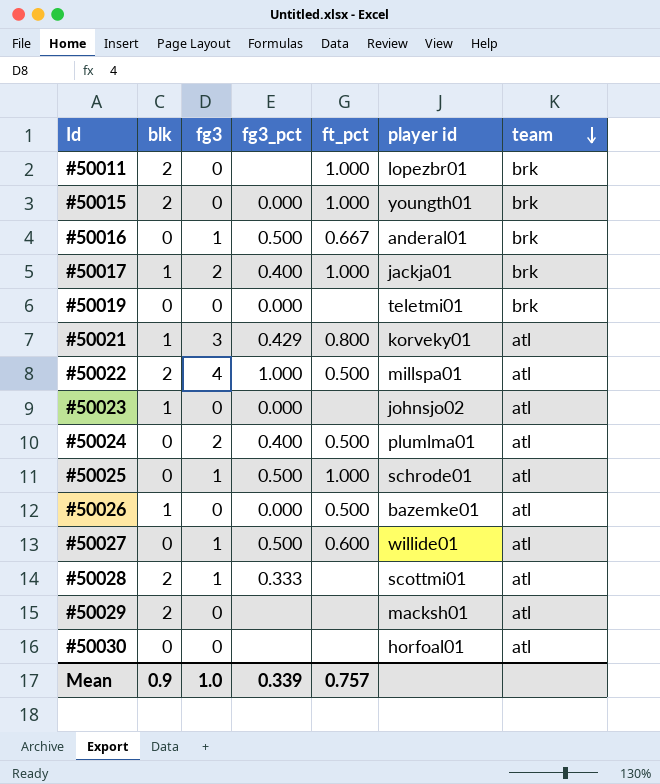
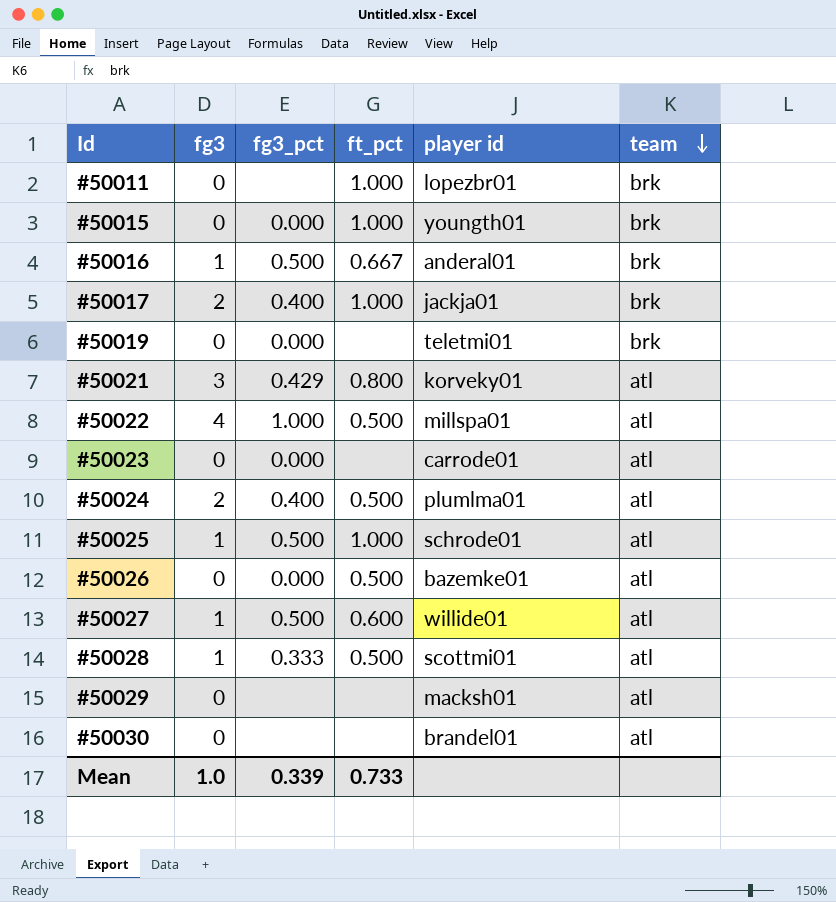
column blk | position: 2 -> none
#50023 | player id: johnsjo02 -> carrode01
#50028 | ft_pct: none -> 0.500
#50030 | player id: horfoal01 -> brandel01
Mean | ft_pct: 0.757 -> 0.733

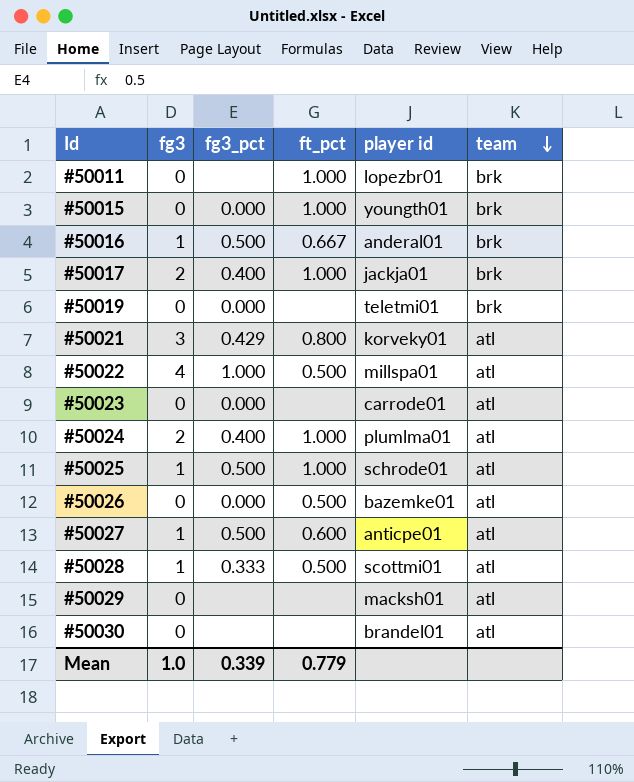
#50024 | ft_pct: 0.500 -> 1.000
#50027 | player id: willide01 -> anticpe01
Mean | ft_pct: 0.733 -> 0.779

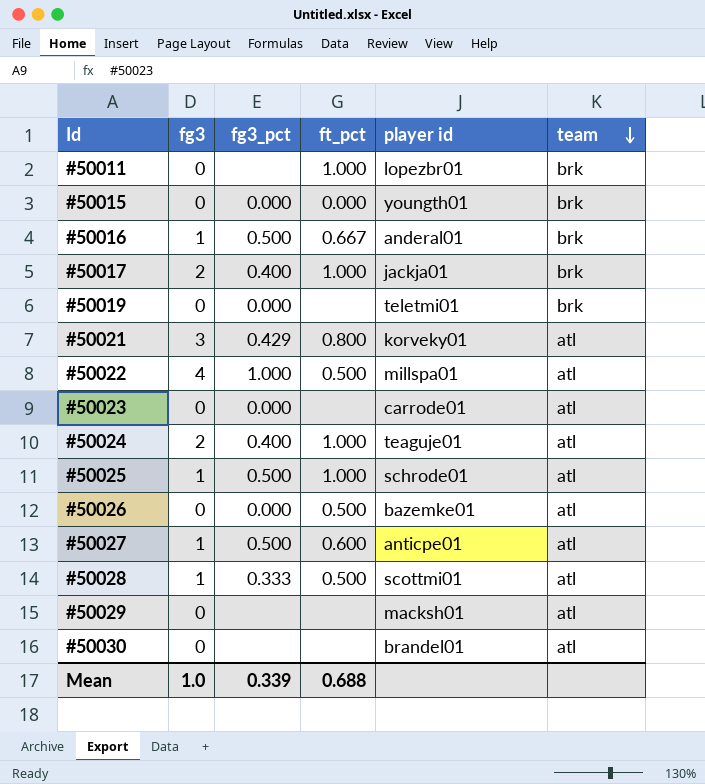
#50015 | ft_pct: 1.000 -> 0.000
#50024 | player id: plumlma01 -> teaguje01
Mean | ft_pct: 0.779 -> 0.688

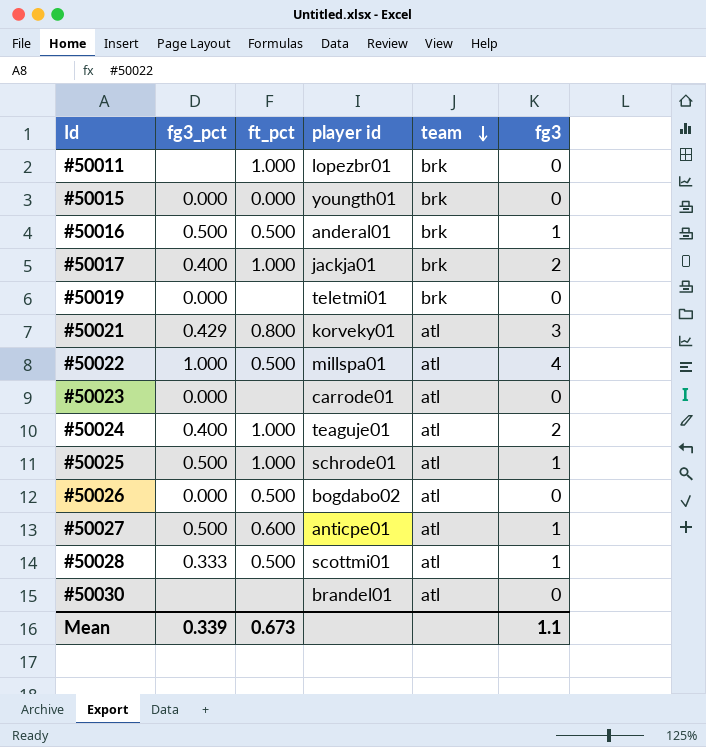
column fg3 | position: 2 -> 6
row #50029: 0 | none | none | macksh01 | atl -> none
#50016 | ft_pct: 0.667 -> 0.500
#50026 | player id: bazemke01 -> bogdabo02
Mean | ft_pct: 0.688 -> 0.673
Mean | fg3: 1.0 -> 1.1

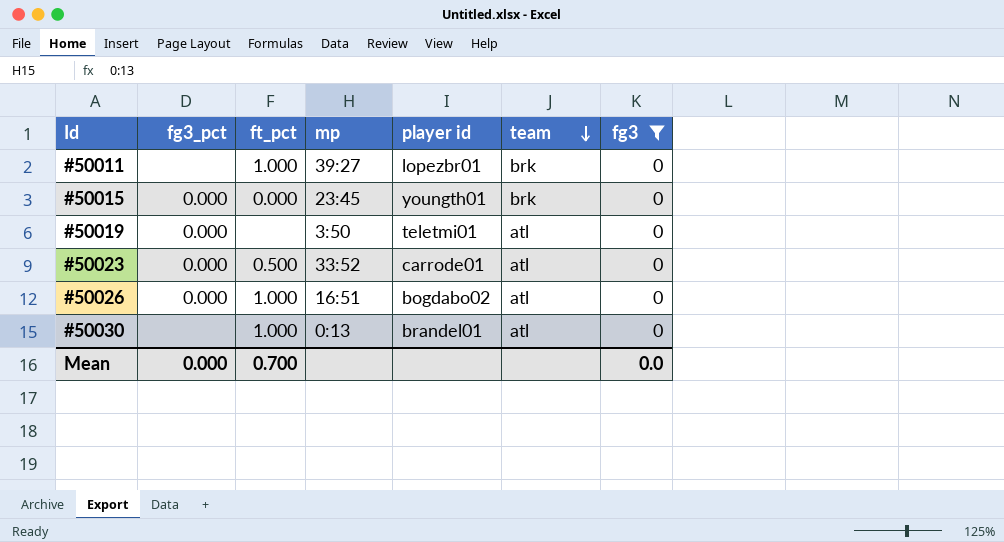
filter: none -> fg3 = 0
column mp | position: none -> 4
#50019 | team: brk -> atl
#50023 | ft_pct: none -> 0.500
#50026 | ft_pct: 0.500 -> 1.000
#50030 | ft_pct: none -> 1.000
Mean | fg3_pct: 0.339 -> 0.000
Mean | ft_pct: 0.673 -> 0.700
Mean | fg3: 1.1 -> 0.0

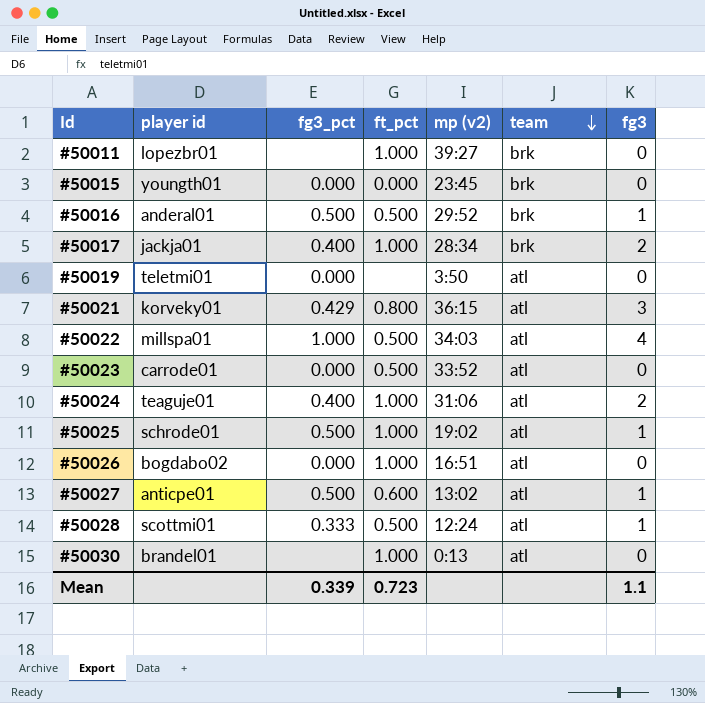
filter: fg3 = 0 -> none
column player id | position: 5 -> 2
column name: mp -> mp (v2)
Mean | fg3_pct: 0.000 -> 0.339
Mean | ft_pct: 0.700 -> 0.723
Mean | fg3: 0.0 -> 1.1

